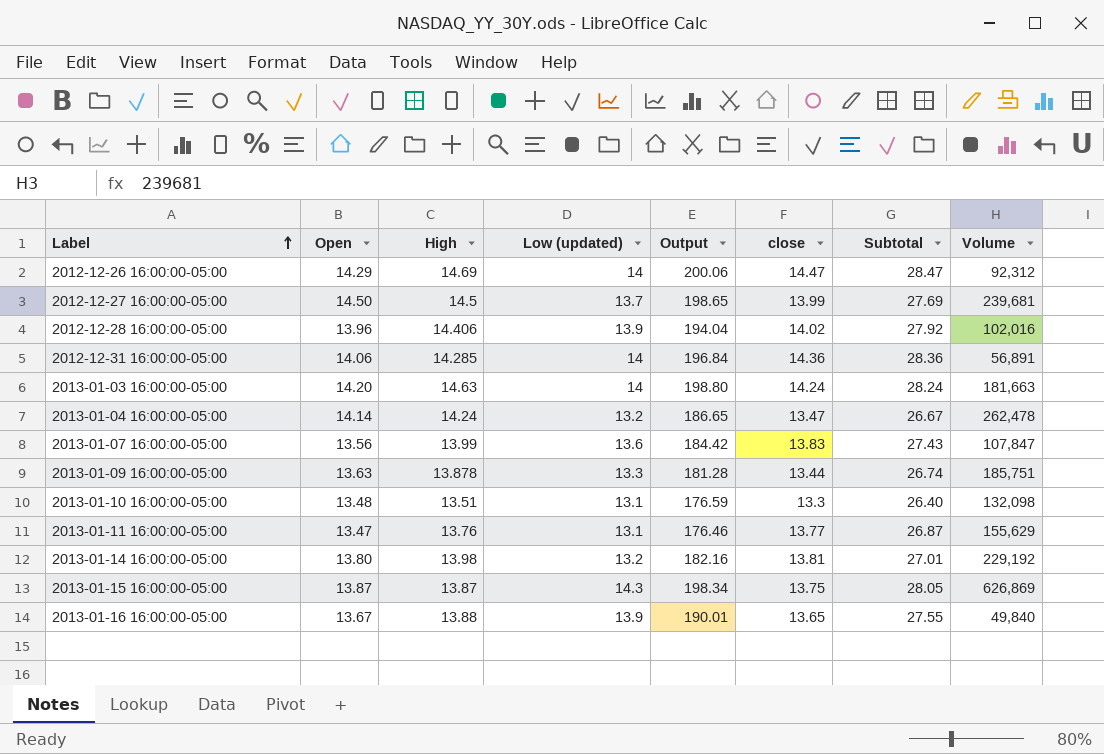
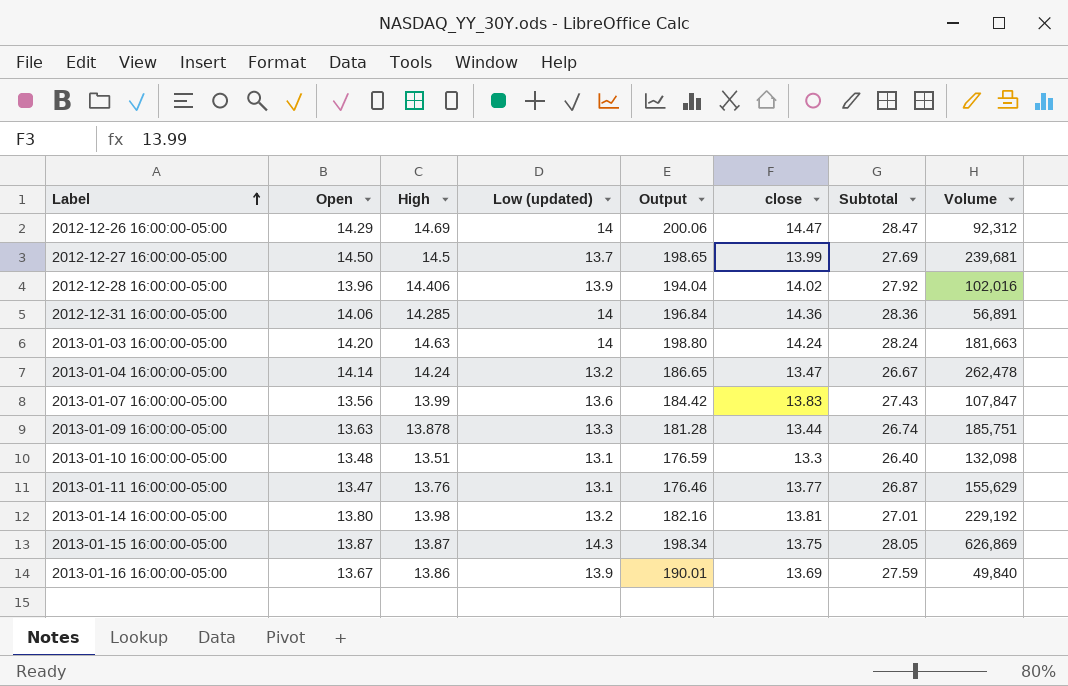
2013-01-16 16:00:00-05:00 | High: 13.88 -> 13.86
2013-01-16 16:00:00-05:00 | close: 13.65 -> 13.69
2013-01-16 16:00:00-05:00 | Subtotal: 27.55 -> 27.59

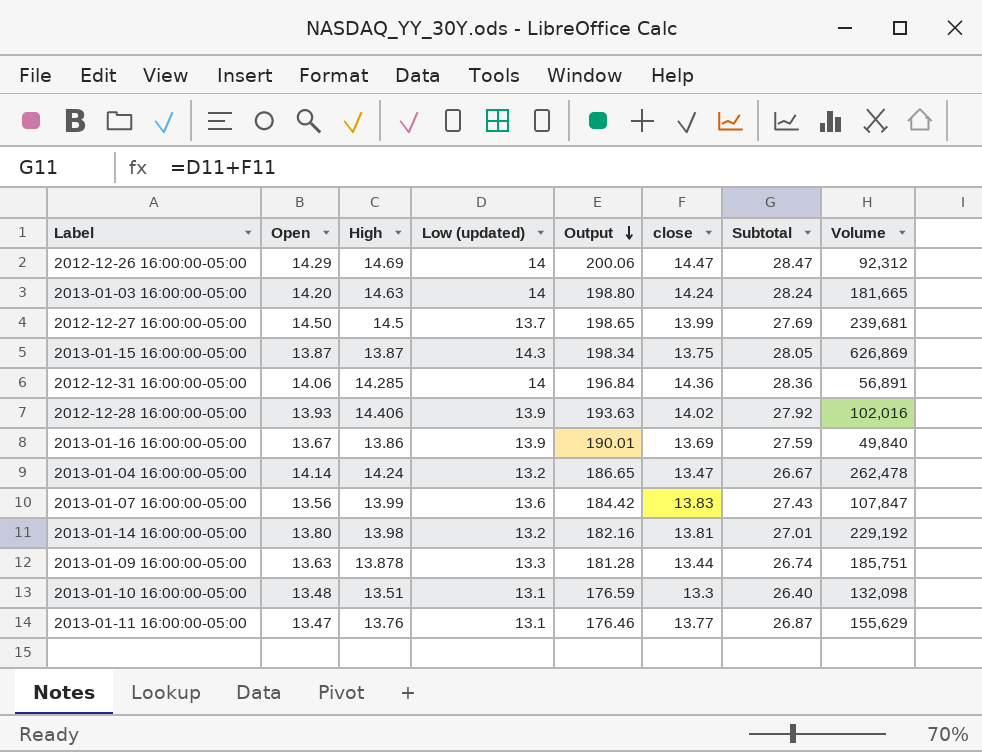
row order: Label ascending -> Output descending
2013-01-03 16:00:00-05:00 | Volume: 181,663 -> 181,665
2012-12-28 16:00:00-05:00 | Open: 13.96 -> 13.93
2012-12-28 16:00:00-05:00 | Output: 194.04 -> 193.63

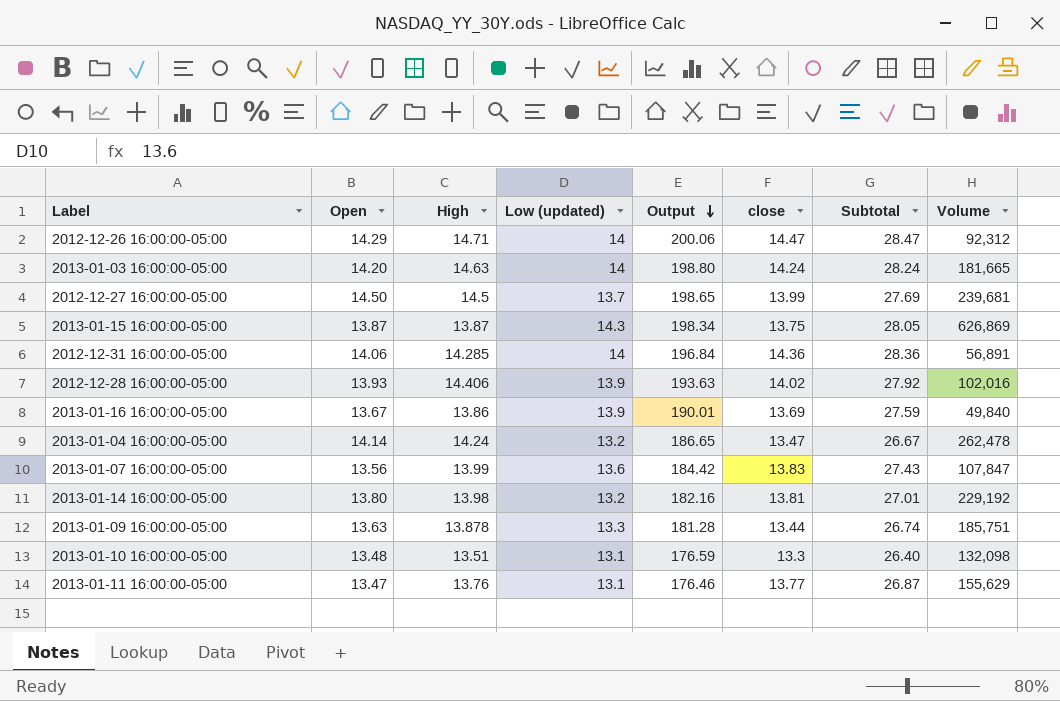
2012-12-26 16:00:00-05:00 | High: 14.69 -> 14.71

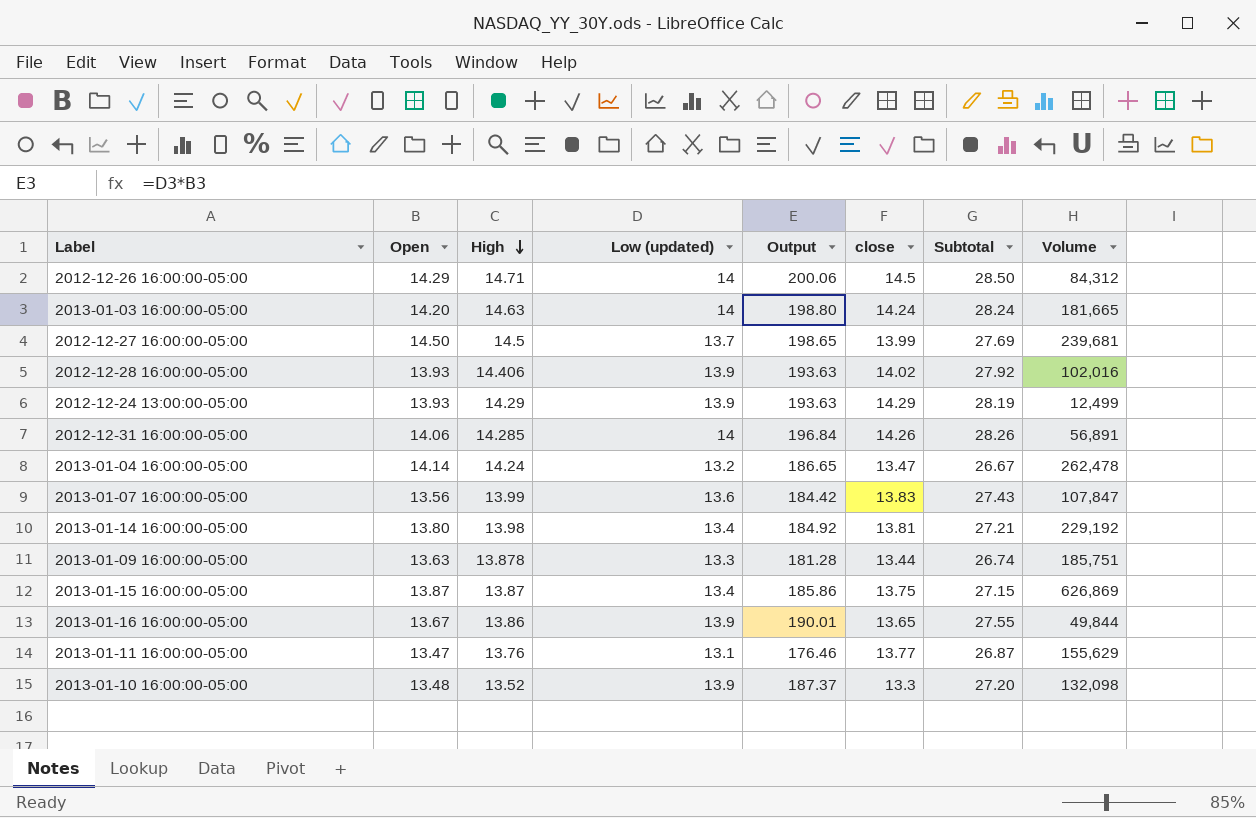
row order: Output descending -> High descending
2012-12-26 16:00:00-05:00 | close: 14.47 -> 14.5
2012-12-26 16:00:00-05:00 | Subtotal: 28.47 -> 28.50
2012-12-26 16:00:00-05:00 | Volume: 92,312 -> 84,312
row 2012-12-24 13:00:00-05:00: none -> 13.93 | 14.29 | 13.9 | 193.63 | 14.29 | 28.19 | 12,499
2012-12-31 16:00:00-05:00 | close: 14.36 -> 14.26
2012-12-31 16:00:00-05:00 | Subtotal: 28.36 -> 28.26
2013-01-14 16:00:00-05:00 | Low (updated): 13.2 -> 13.4
2013-01-14 16:00:00-05:00 | Output: 182.16 -> 184.92
2013-01-14 16:00:00-05:00 | Subtotal: 27.01 -> 27.21
2013-01-15 16:00:00-05:00 | Low (updated): 14.3 -> 13.4
2013-01-15 16:00:00-05:00 | Output: 198.34 -> 185.86
2013-01-15 16:00:00-05:00 | Subtotal: 28.05 -> 27.15
2013-01-16 16:00:00-05:00 | close: 13.69 -> 13.65
2013-01-16 16:00:00-05:00 | Subtotal: 27.59 -> 27.55
2013-01-16 16:00:00-05:00 | Volume: 49,840 -> 49,844
2013-01-10 16:00:00-05:00 | High: 13.51 -> 13.52
2013-01-10 16:00:00-05:00 | Low (updated): 13.1 -> 13.9
2013-01-10 16:00:00-05:00 | Output: 176.59 -> 187.37
2013-01-10 16:00:00-05:00 | Subtotal: 26.40 -> 27.20

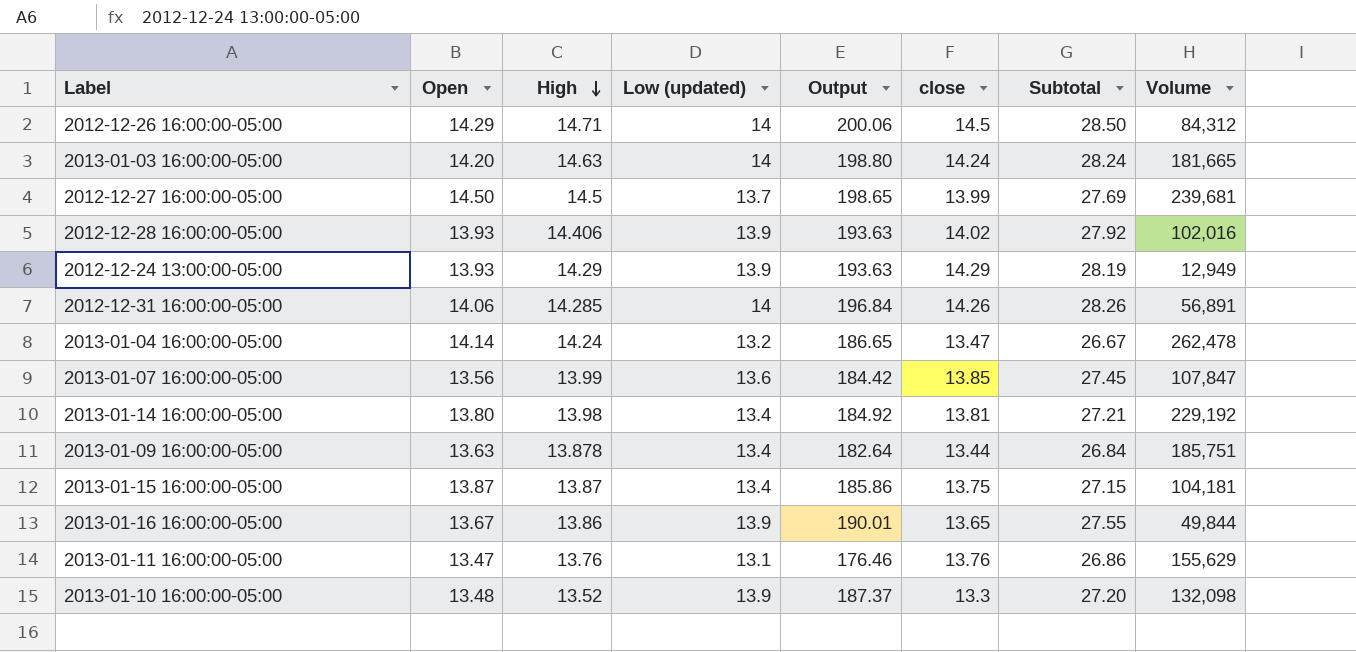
2012-12-24 13:00:00-05:00 | Volume: 12,499 -> 12,949
2013-01-07 16:00:00-05:00 | close: 13.83 -> 13.85
2013-01-07 16:00:00-05:00 | Subtotal: 27.43 -> 27.45
2013-01-09 16:00:00-05:00 | Low (updated): 13.3 -> 13.4
2013-01-09 16:00:00-05:00 | Output: 181.28 -> 182.64
2013-01-09 16:00:00-05:00 | Subtotal: 26.74 -> 26.84
2013-01-15 16:00:00-05:00 | Volume: 626,869 -> 104,181
2013-01-11 16:00:00-05:00 | close: 13.77 -> 13.76
2013-01-11 16:00:00-05:00 | Subtotal: 26.87 -> 26.86

